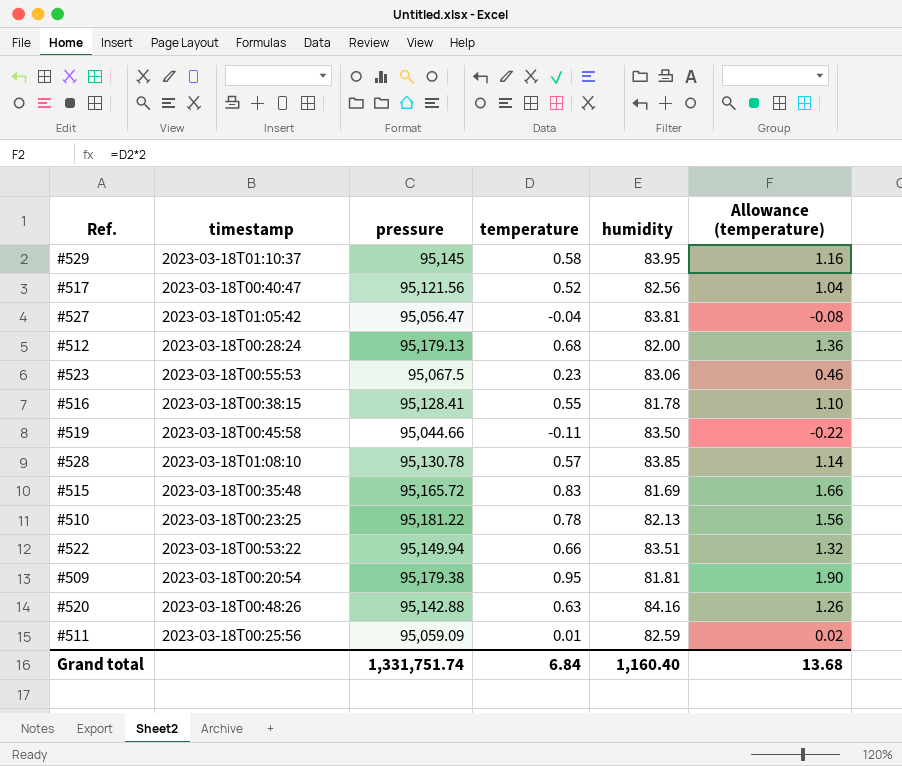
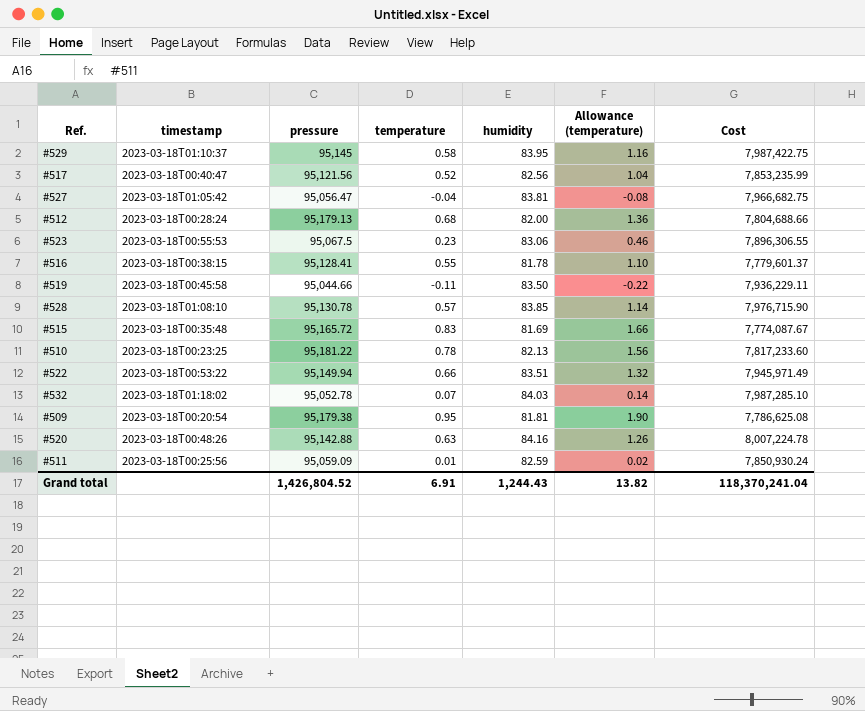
column Cost | formula: none -> [pressure] * [humidity]
row #532: none -> 2023-03-18T01:18:02 | 95,052.78 | 0.07 | 84.03 | 0.14 | 7,987,285.10
Grand total | pressure: 1,331,751.74 -> 1,426,804.52
Grand total | temperature: 6.84 -> 6.91
Grand total | humidity: 1,160.40 -> 1,244.43
Grand total | Allowance (temperature): 13.68 -> 13.82

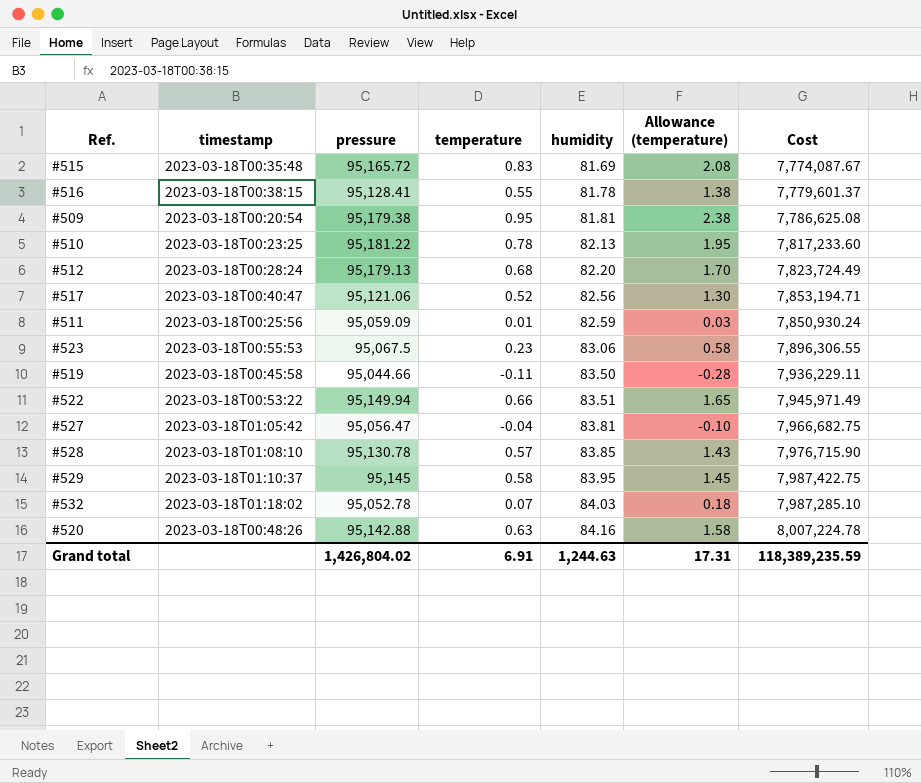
row order: none -> humidity ascending
column Allowance (temperature) | formula: [temperature] * 2 -> [temperature] * 2.5
#512 | humidity: 82.00 -> 82.20
#512 | Cost: 7,804,688.66 -> 7,823,724.49
#517 | pressure: 95,121.56 -> 95,121.06
#517 | Cost: 7,853,235.99 -> 7,853,194.71
Grand total | pressure: 1,426,804.52 -> 1,426,804.02
Grand total | humidity: 1,244.43 -> 1,244.63
Grand total | Allowance (temperature): 13.82 -> 17.31
Grand total | Cost: 118,370,241.04 -> 118,389,235.59

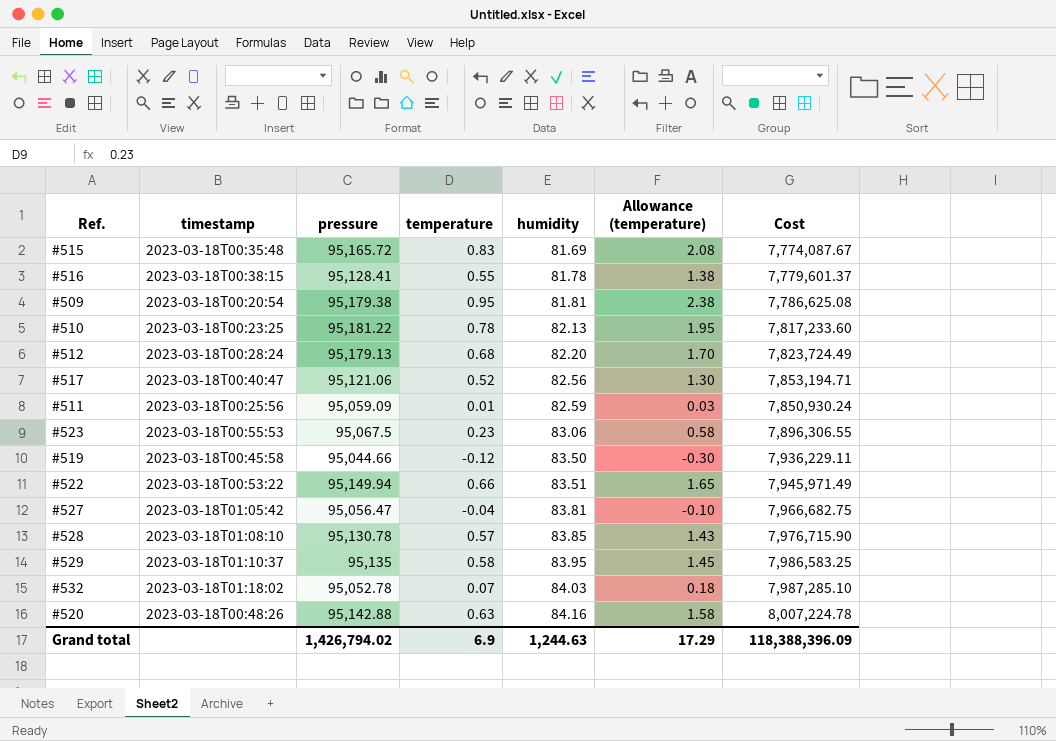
#519 | temperature: -0.11 -> -0.12
#519 | Allowance (temperature): -0.28 -> -0.30
#529 | pressure: 95,145 -> 95,135
#529 | Cost: 7,987,422.75 -> 7,986,583.25
Grand total | pressure: 1,426,804.02 -> 1,426,794.02
Grand total | temperature: 6.91 -> 6.9
Grand total | Allowance (temperature): 17.31 -> 17.29
Grand total | Cost: 118,389,235.59 -> 118,388,396.09

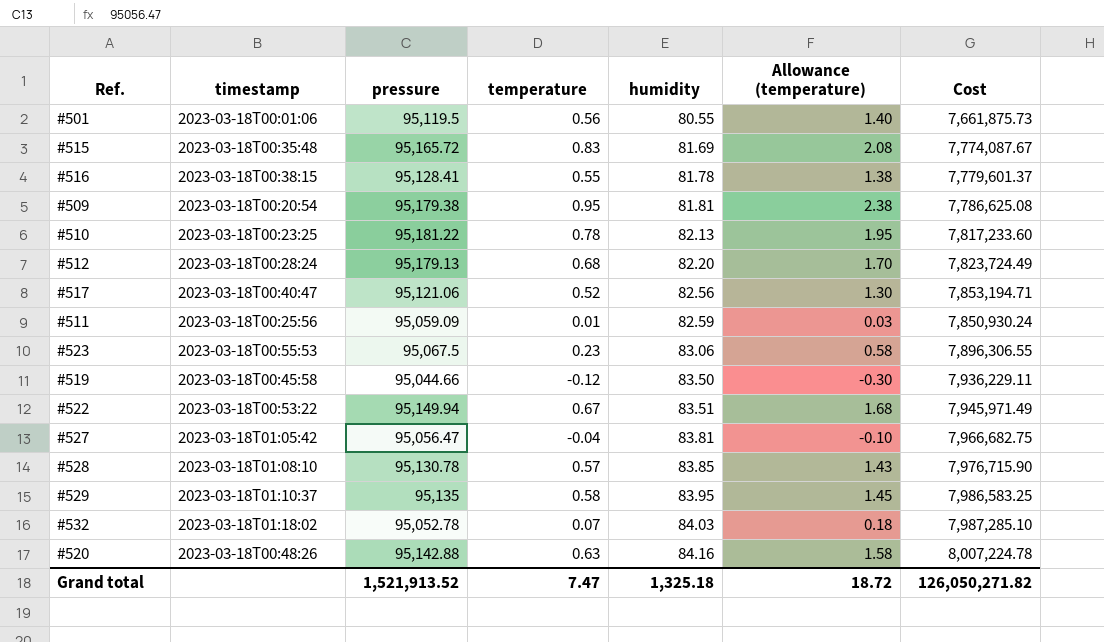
row #501: none -> 2023-03-18T00:01:06 | 95,119.5 | 0.56 | 80.55 | 1.40 | 7,661,875.73
#522 | temperature: 0.66 -> 0.67
#522 | Allowance (temperature): 1.65 -> 1.68
Grand total | pressure: 1,426,794.02 -> 1,521,913.52
Grand total | temperature: 6.9 -> 7.47
Grand total | humidity: 1,244.63 -> 1,325.18
Grand total | Allowance (temperature): 17.29 -> 18.72
Grand total | Cost: 118,388,396.09 -> 126,050,271.82

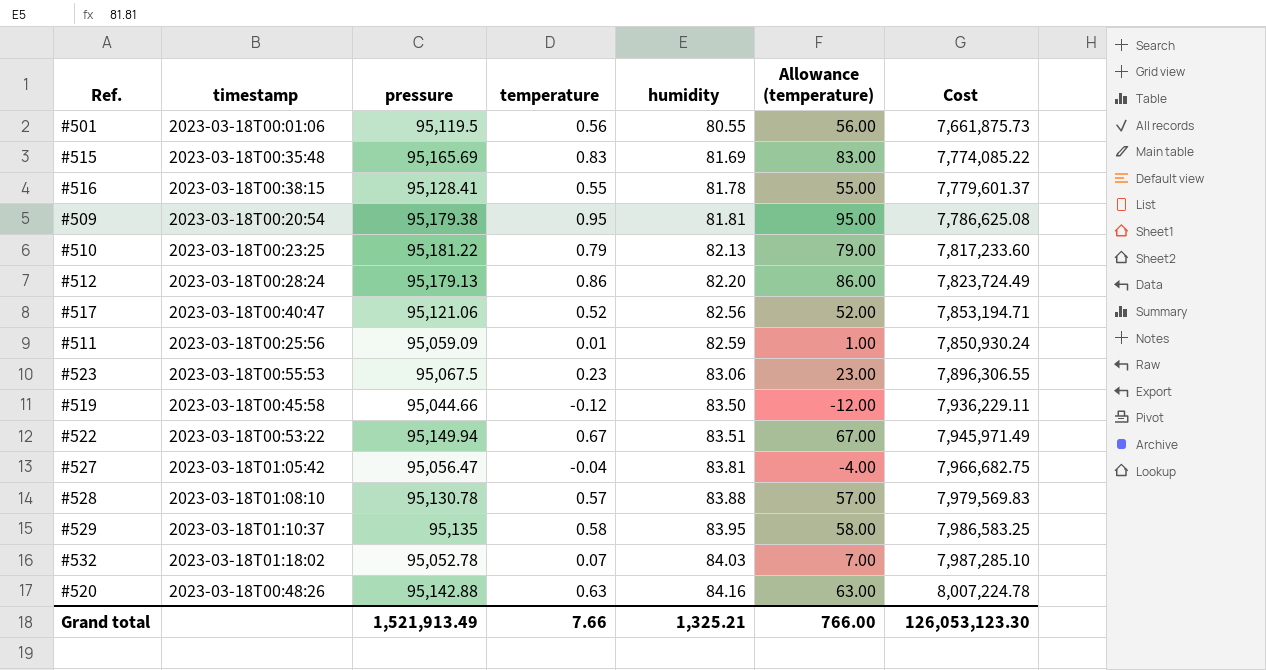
column Allowance (temperature) | formula: [temperature] * 2.5 -> [temperature] * 100
#515 | pressure: 95,165.72 -> 95,165.69
#515 | Cost: 7,774,087.67 -> 7,774,085.22
#510 | temperature: 0.78 -> 0.79
#512 | temperature: 0.68 -> 0.86
#528 | humidity: 83.85 -> 83.88
#528 | Cost: 7,976,715.90 -> 7,979,569.83
Grand total | pressure: 1,521,913.52 -> 1,521,913.49
Grand total | temperature: 7.47 -> 7.66
Grand total | humidity: 1,325.18 -> 1,325.21
Grand total | Allowance (temperature): 18.72 -> 766.00
Grand total | Cost: 126,050,271.82 -> 126,053,123.30

